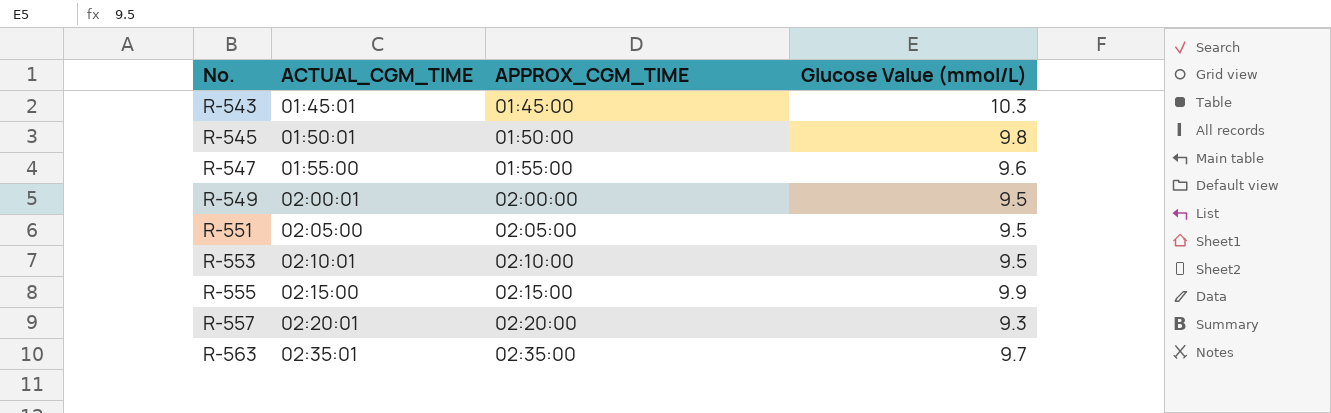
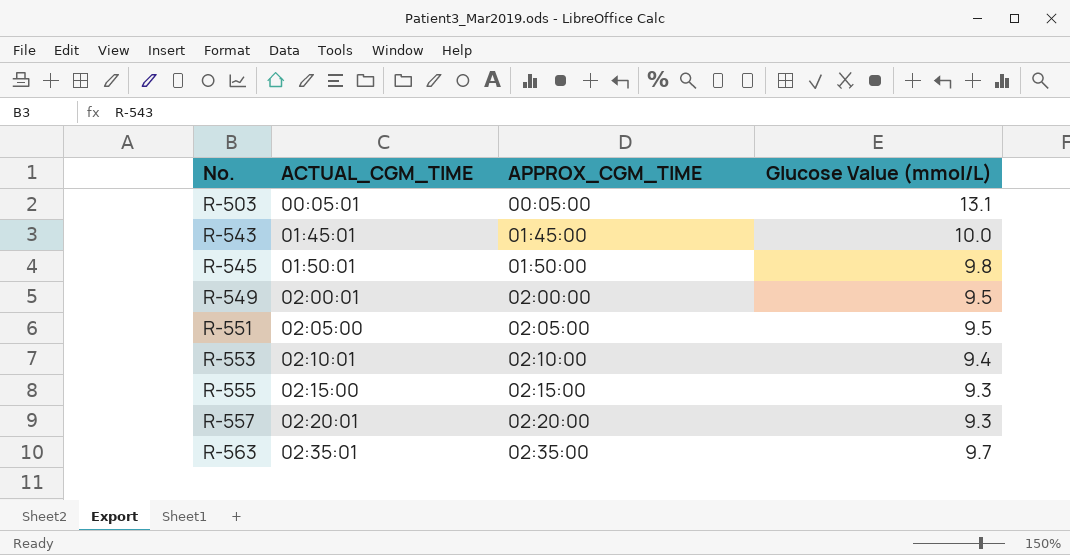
row R-547: 01:55:00 | 01:55:00 | 9.6 -> none
row R-503: none -> 00:05:01 | 00:05:00 | 13.1
R-543 | Glucose Value (mmol/L): 10.3 -> 10.0
R-553 | Glucose Value (mmol/L): 9.5 -> 9.4
R-555 | Glucose Value (mmol/L): 9.9 -> 9.3

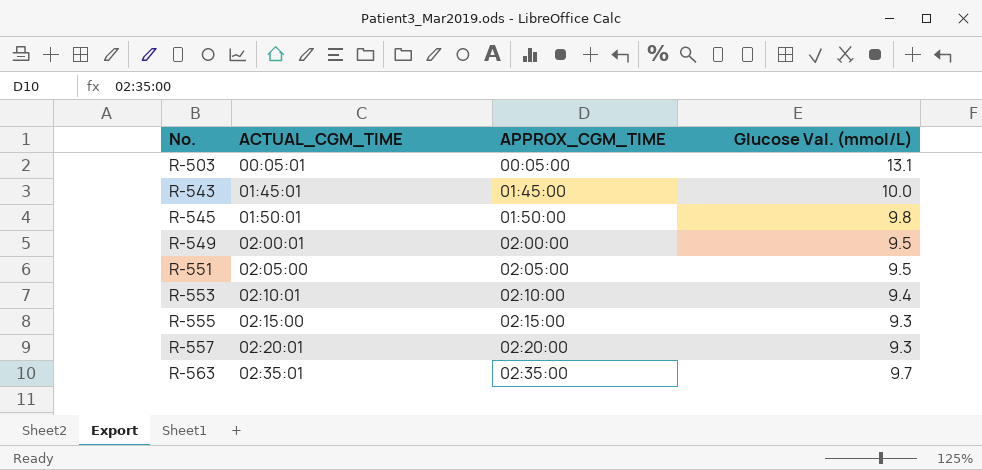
column name: Glucose Value (mmol/L) -> Glucose Val. (mmol/L)

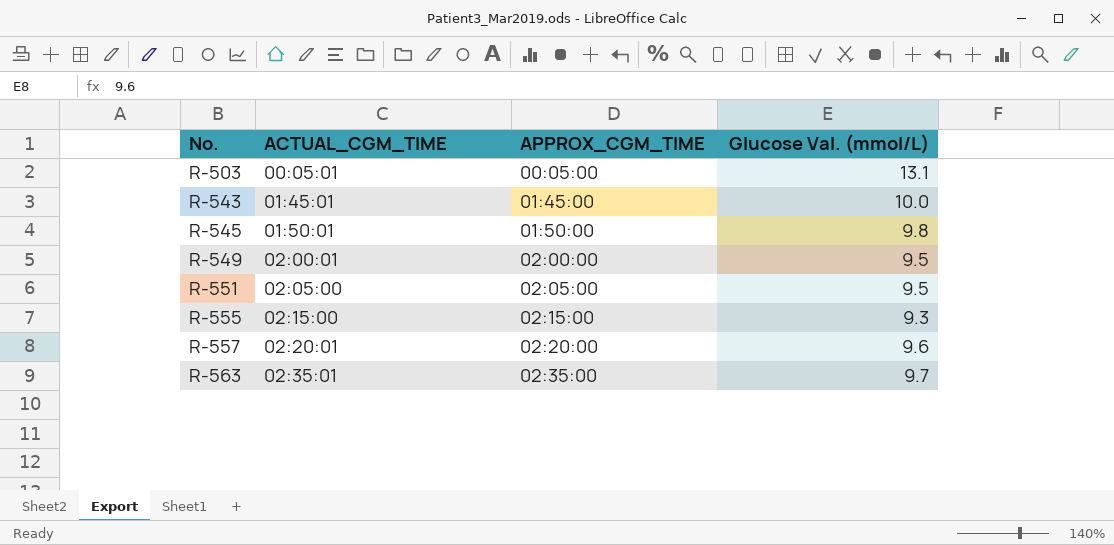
row R-553: 02:10:01 | 02:10:00 | 9.4 -> none
R-557 | Glucose Val. (mmol/L): 9.3 -> 9.6

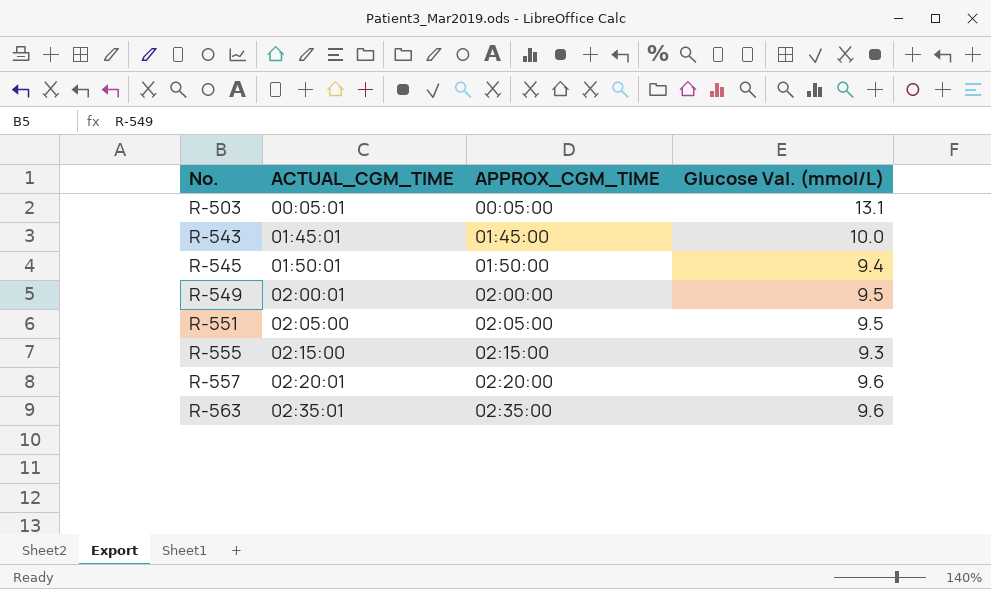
R-545 | Glucose Val. (mmol/L): 9.8 -> 9.4
R-563 | Glucose Val. (mmol/L): 9.7 -> 9.6

